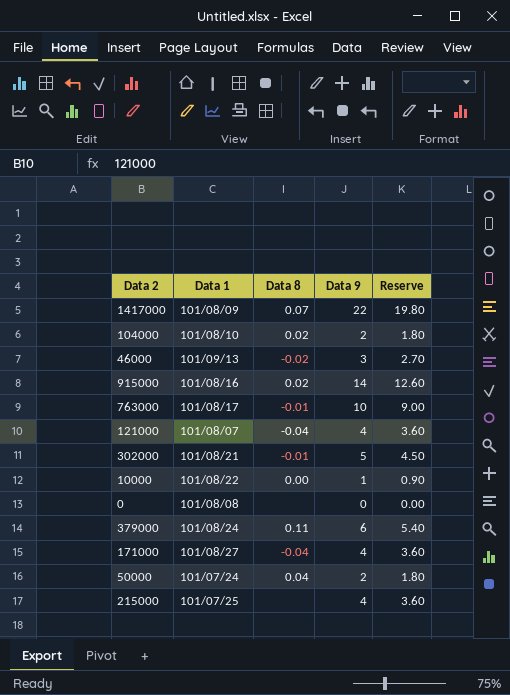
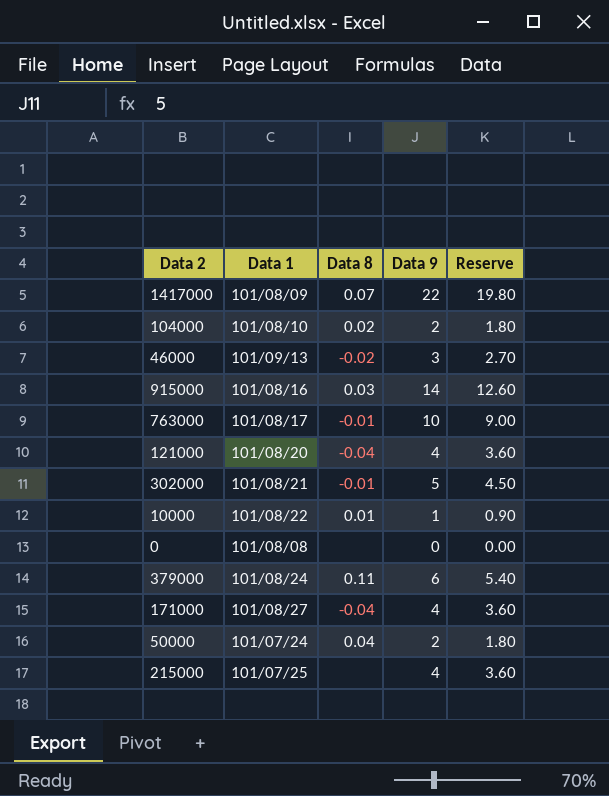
915000 | Data 8: 0.02 -> 0.03
121000 | Data 1: 101/08/07 -> 101/08/20
10000 | Data 8: 0.00 -> 0.01

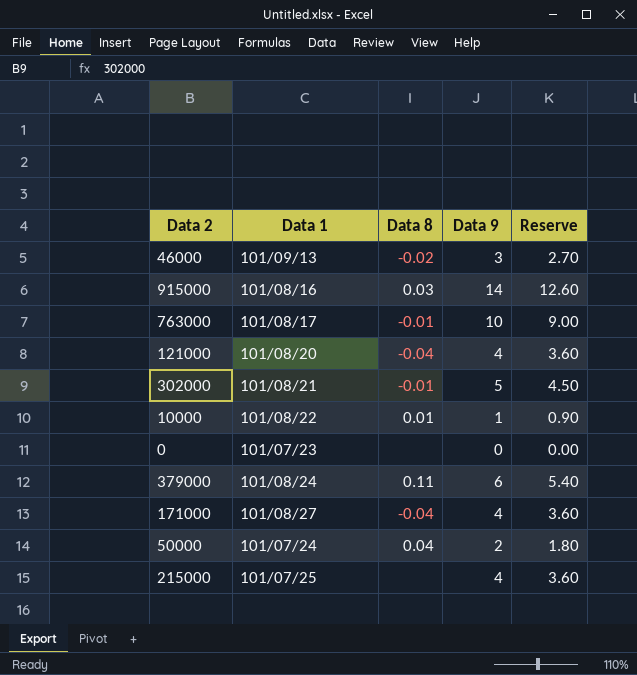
row 1417000: 101/08/09 | 0.07 | 22 | 19.80 -> none
row 104000: 101/08/10 | 0.02 | 2 | 1.80 -> none
0 | Data 1: 101/08/08 -> 101/07/23

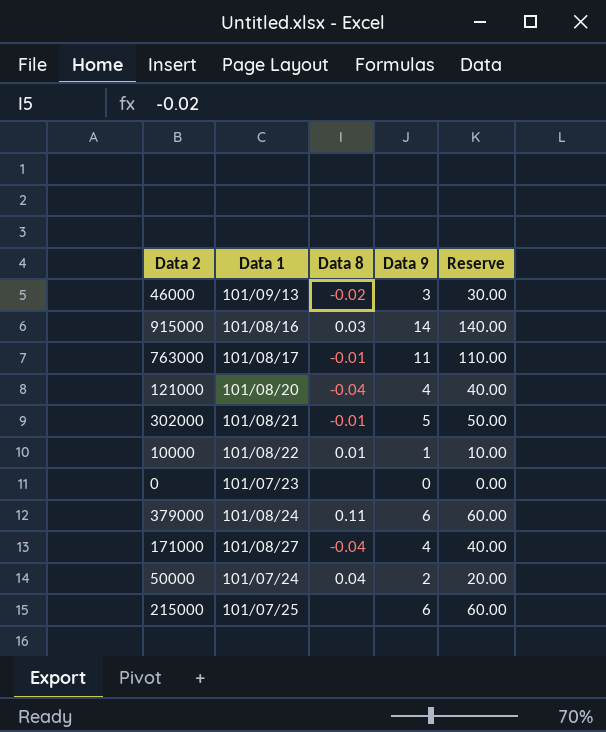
column Reserve | formula: [Data 9] * 0.9 -> [Data 9] * 10
763000 | Data 9: 10 -> 11
215000 | Data 9: 4 -> 6

